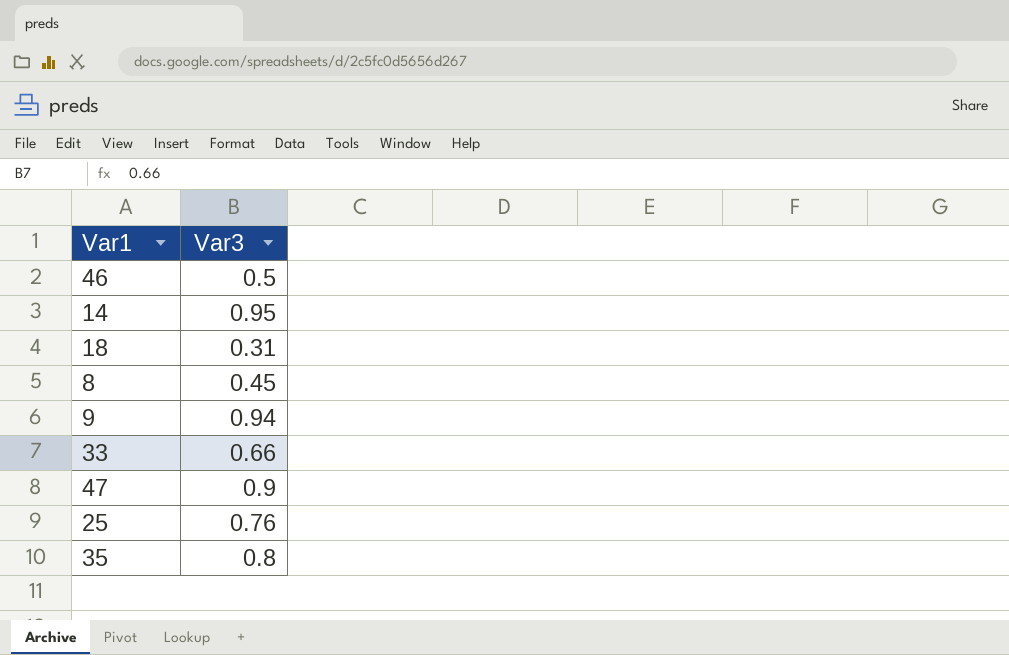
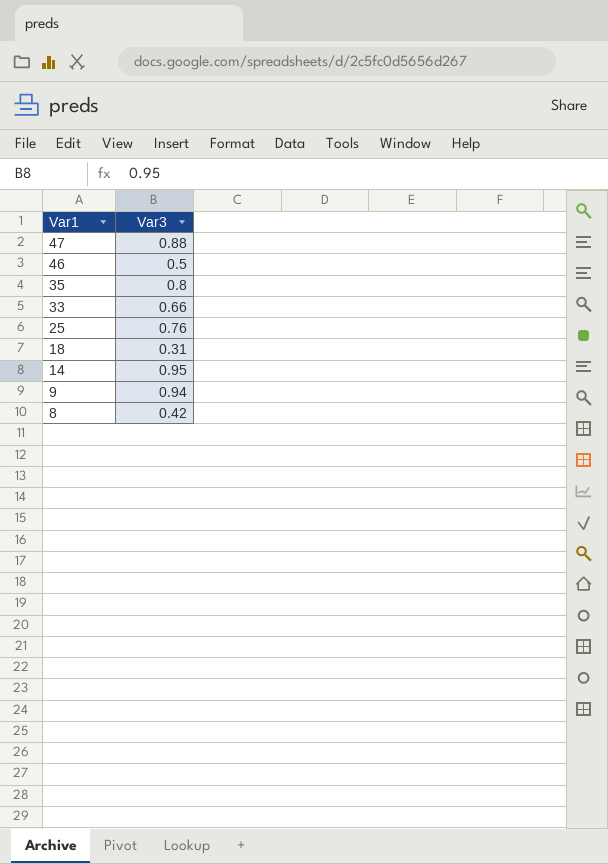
row order: none -> Var1 descending
47 | Var3: 0.9 -> 0.88
8 | Var3: 0.45 -> 0.42

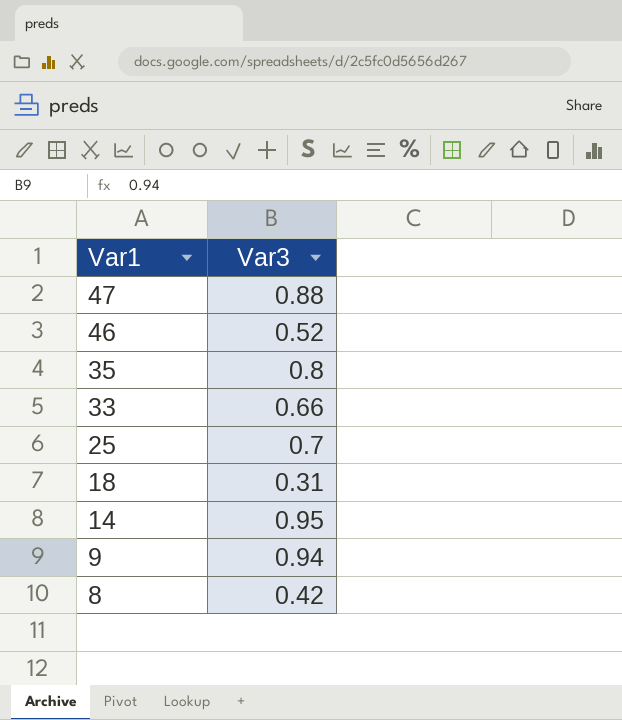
46 | Var3: 0.5 -> 0.52
25 | Var3: 0.76 -> 0.7

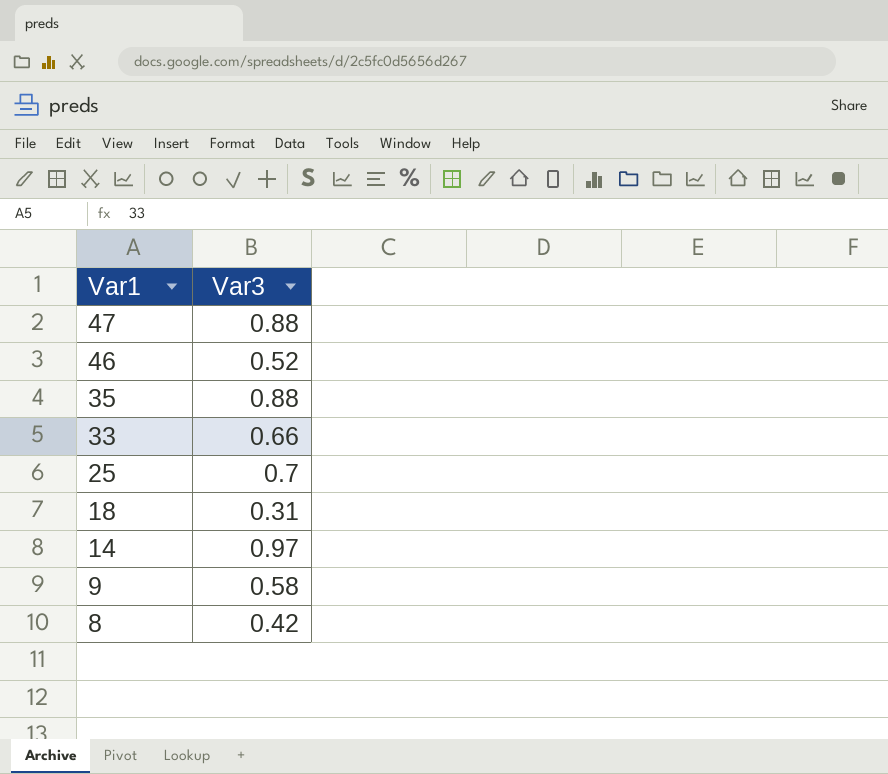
35 | Var3: 0.8 -> 0.88
14 | Var3: 0.95 -> 0.97
9 | Var3: 0.94 -> 0.58

